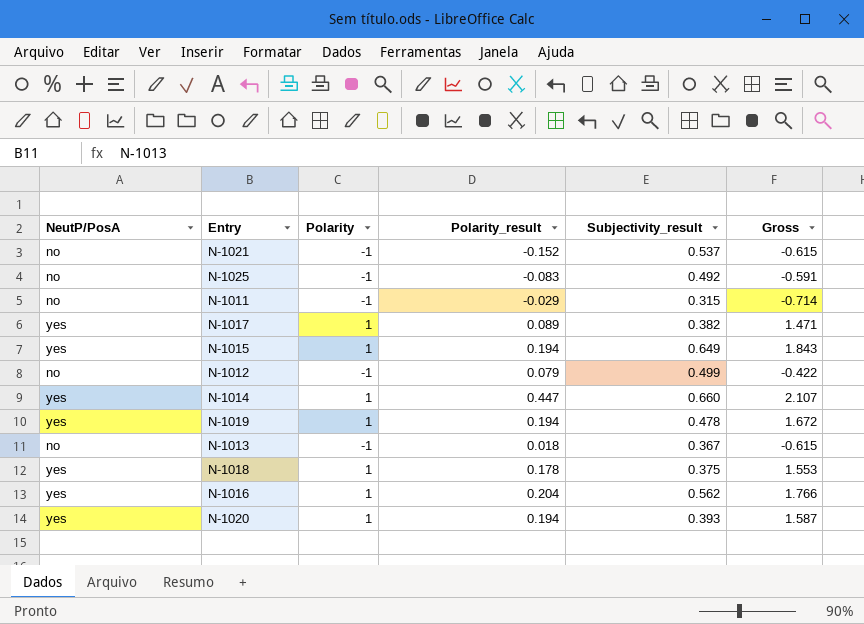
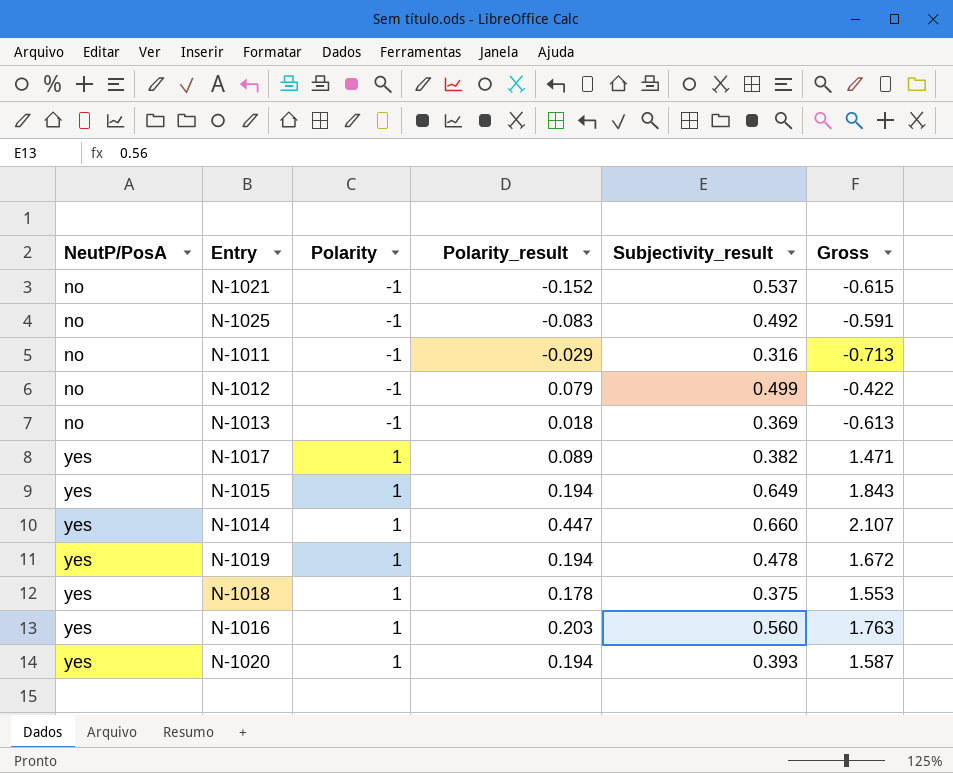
row order: none -> NeutP/PosA ascending
N-1011 | Subjectivity_result: 0.315 -> 0.316
N-1011 | Gross: -0.714 -> -0.713
N-1013 | Subjectivity_result: 0.367 -> 0.369
N-1013 | Gross: -0.615 -> -0.613
N-1016 | Polarity_result: 0.204 -> 0.203
N-1016 | Subjectivity_result: 0.562 -> 0.560
N-1016 | Gross: 1.766 -> 1.763

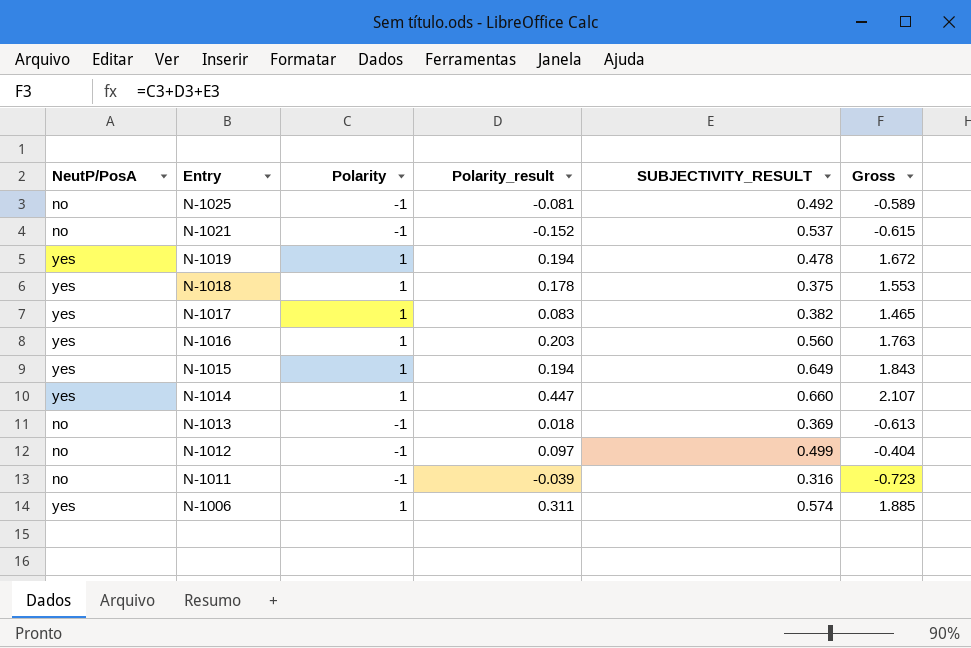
row order: NeutP/PosA ascending -> Entry descending
column name: Subjectivity_result -> SUBJECTIVITY_RESULT
row N-1020: yes | 1 | 0.194 | 0.393 | 1.587 -> none
N-1025 | Polarity_result: -0.083 -> -0.081
N-1025 | Gross: -0.591 -> -0.589
N-1017 | Polarity_result: 0.089 -> 0.083
N-1017 | Gross: 1.471 -> 1.465
N-1012 | Polarity_result: 0.079 -> 0.097
N-1012 | Gross: -0.422 -> -0.404
N-1011 | Polarity_result: -0.029 -> -0.039
N-1011 | Gross: -0.713 -> -0.723
row N-1006: none -> yes | 1 | 0.311 | 0.574 | 1.885

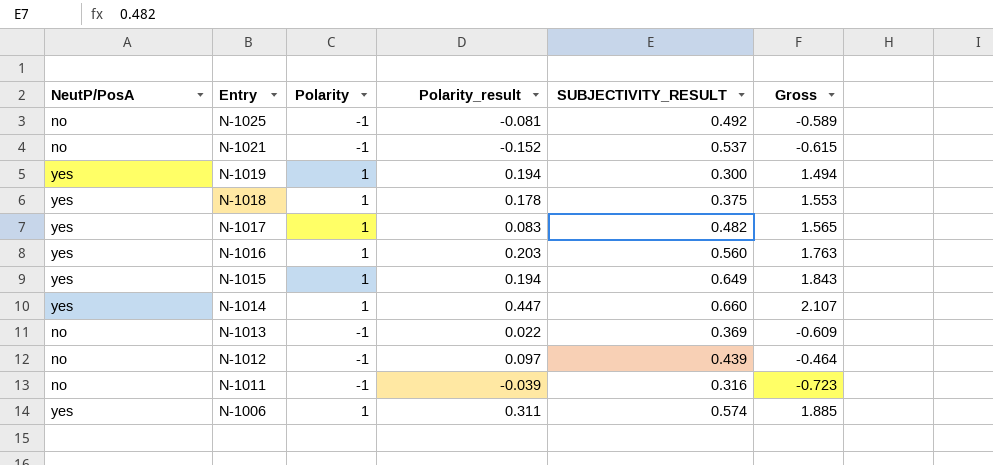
N-1019 | SUBJECTIVITY_RESULT: 0.478 -> 0.300
N-1019 | Gross: 1.672 -> 1.494
N-1017 | SUBJECTIVITY_RESULT: 0.382 -> 0.482
N-1017 | Gross: 1.465 -> 1.565
N-1013 | Polarity_result: 0.018 -> 0.022
N-1013 | Gross: -0.613 -> -0.609
N-1012 | SUBJECTIVITY_RESULT: 0.499 -> 0.439
N-1012 | Gross: -0.404 -> -0.464

